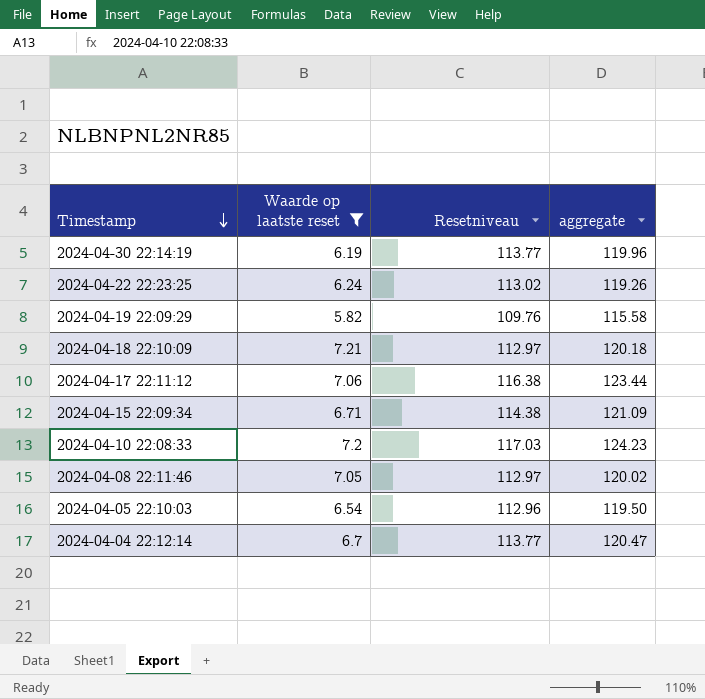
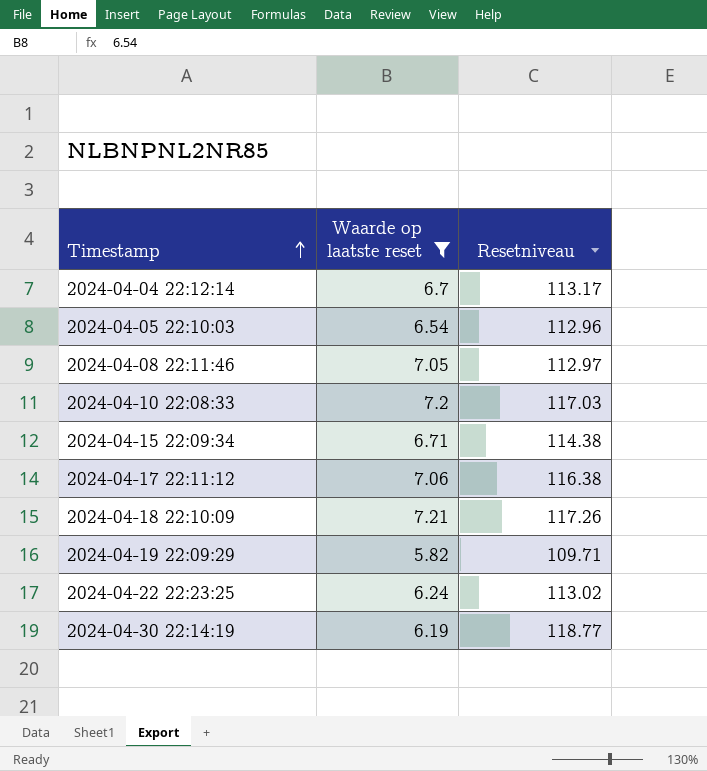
row order: Timestamp descending -> Timestamp ascending
column aggregate | formula: [Waarde op laatste reset] + [Resetniveau] -> none
2024-04-04 22:12:14 | Resetniveau: 113.77 -> 113.17
2024-04-18 22:10:09 | Resetniveau: 112.97 -> 117.26
2024-04-19 22:09:29 | Resetniveau: 109.76 -> 109.71
2024-04-30 22:14:19 | Resetniveau: 113.77 -> 118.77

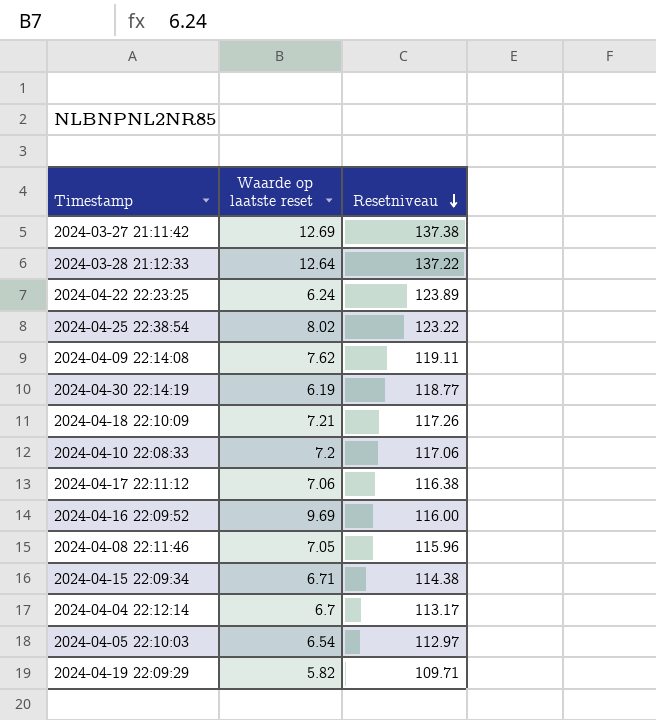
filter: Waarde op laatste reset <= 7.21 -> none
row order: Timestamp ascending -> Resetniveau descending
2024-04-22 22:23:25 | Resetniveau: 113.02 -> 123.89
2024-04-10 22:08:33 | Resetniveau: 117.03 -> 117.06
2024-04-08 22:11:46 | Resetniveau: 112.97 -> 115.96
2024-04-05 22:10:03 | Resetniveau: 112.96 -> 112.97

